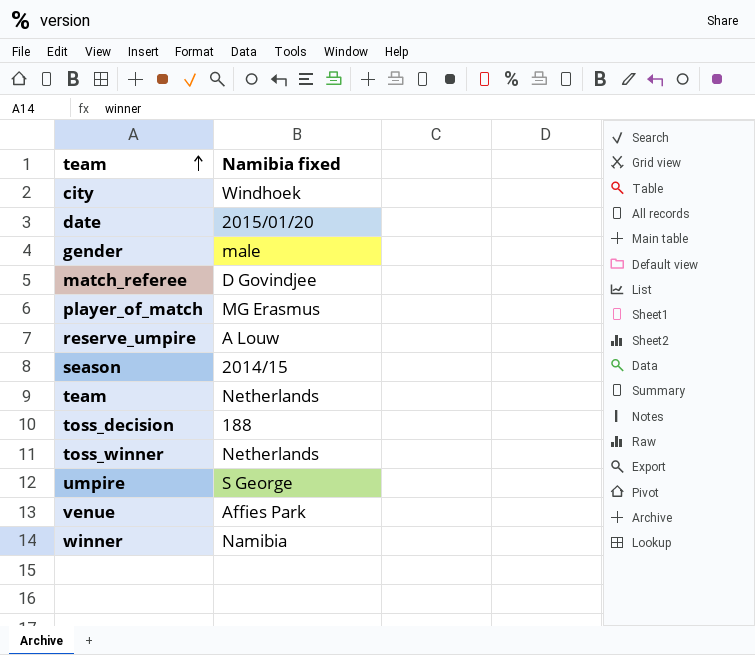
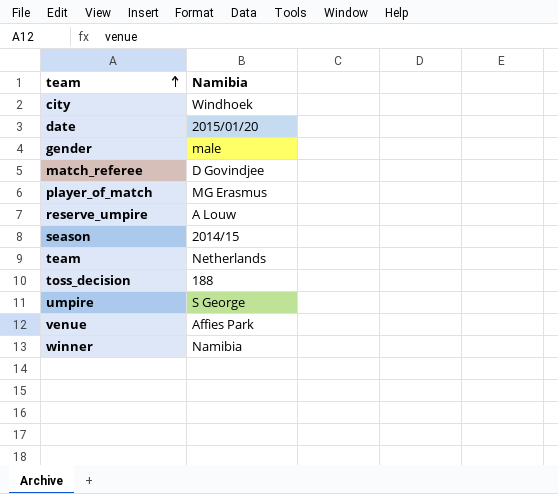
column name: Namibia fixed -> Namibia
row toss_winner: Netherlands -> none

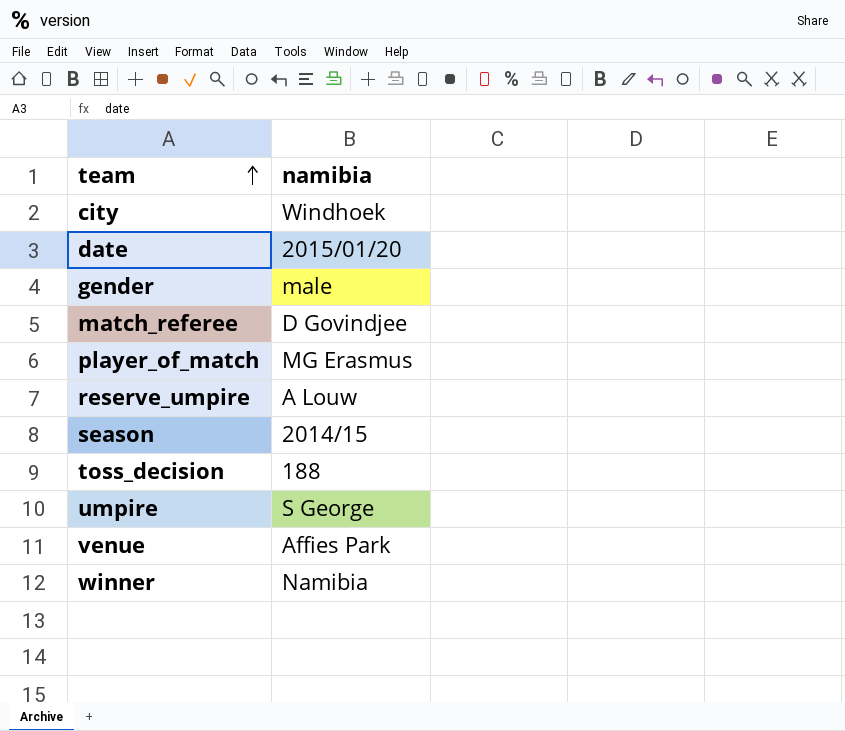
column name: Namibia -> namibia
row team: Netherlands -> none

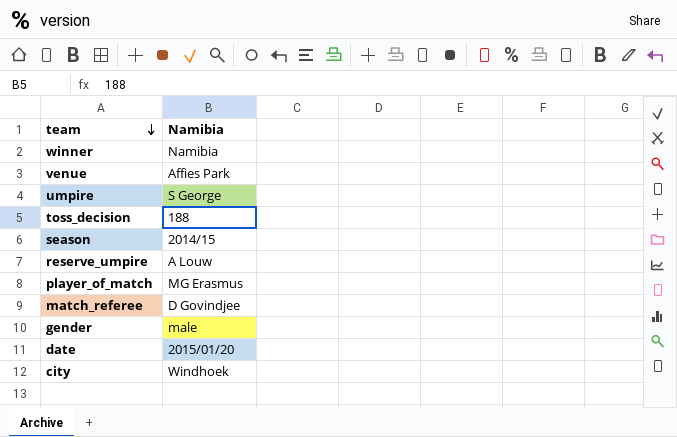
row order: team ascending -> team descending
column name: namibia -> Namibia

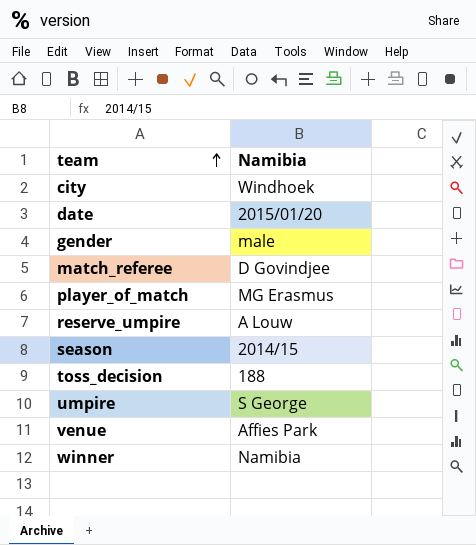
row order: team descending -> team ascending

